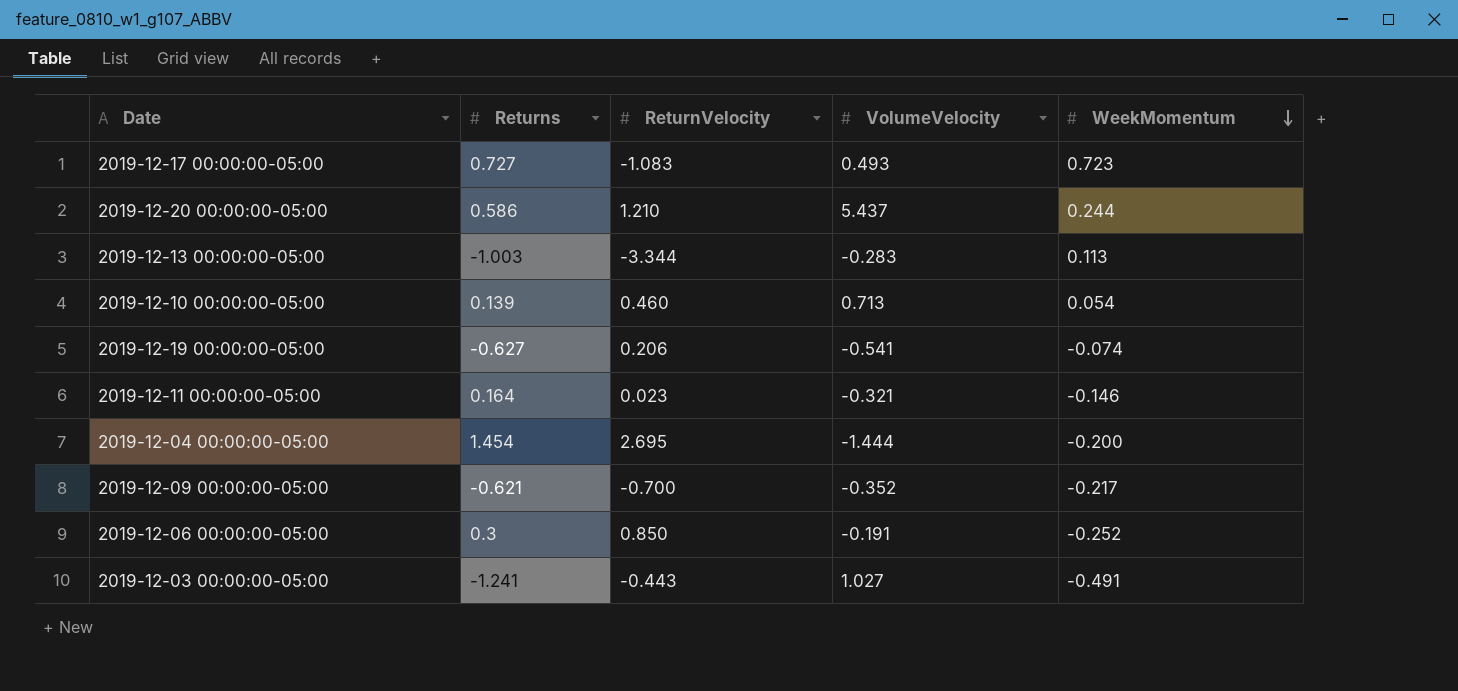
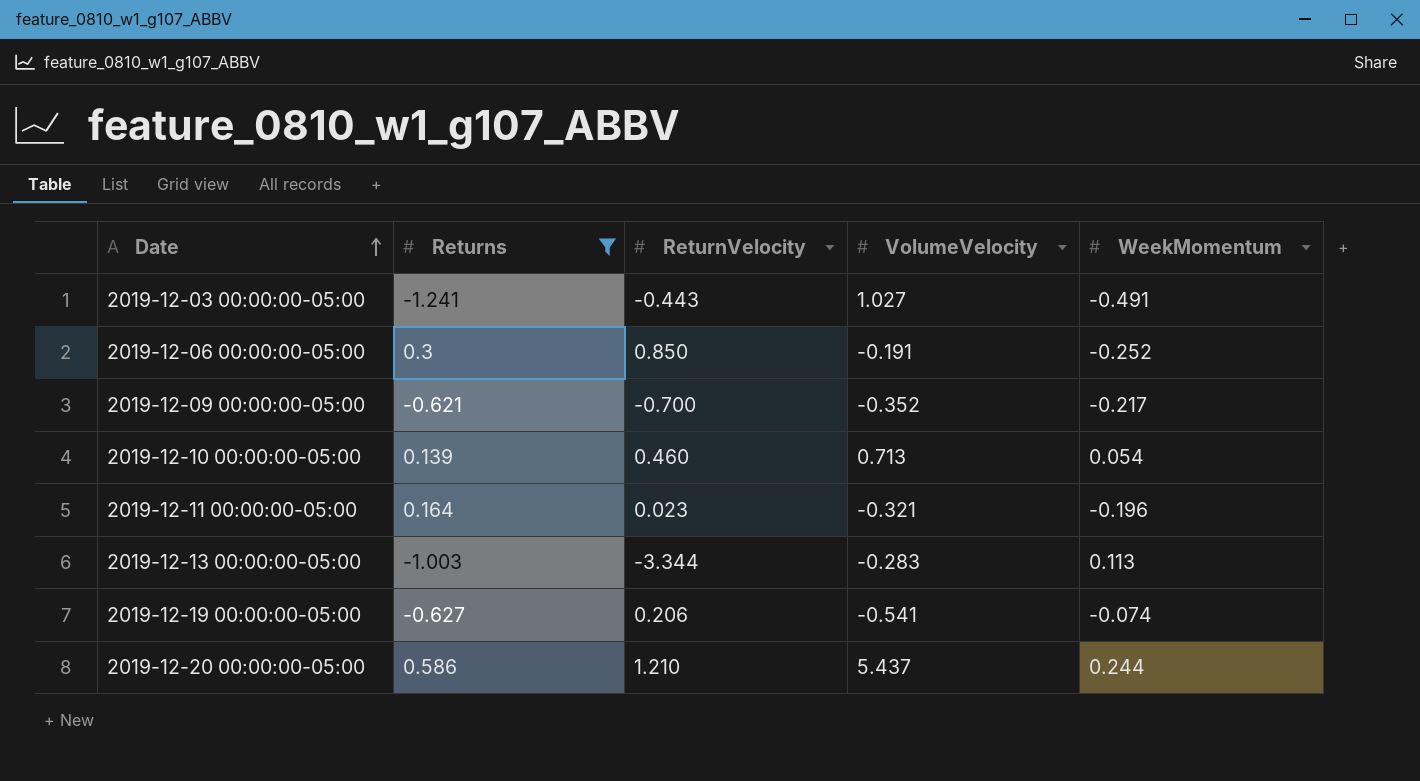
filter: none -> Returns <= 0.586
row order: WeekMomentum descending -> Date ascending
2019-12-11 00:00:00-05:00 | WeekMomentum: -0.146 -> -0.196

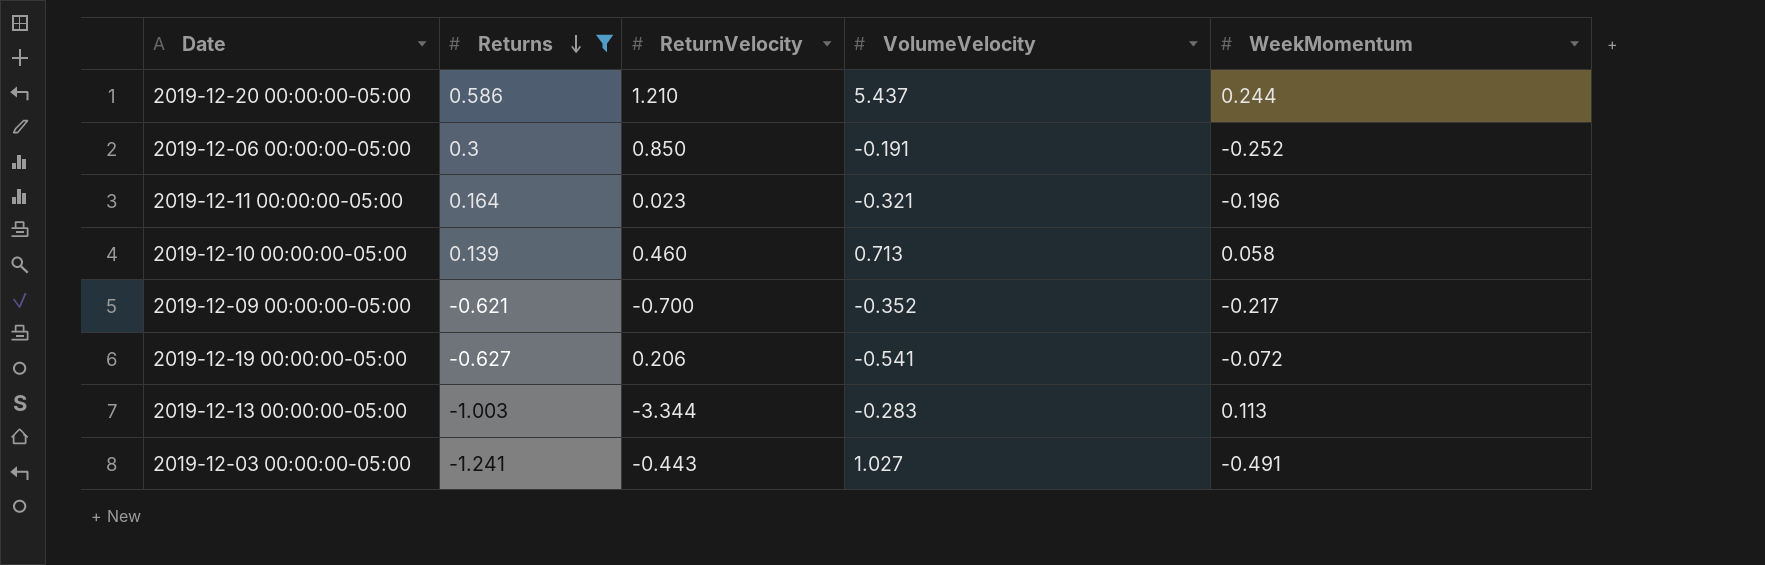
row order: Date ascending -> Returns descending
2019-12-10 00:00:00-05:00 | WeekMomentum: 0.054 -> 0.058
2019-12-19 00:00:00-05:00 | WeekMomentum: -0.074 -> -0.072

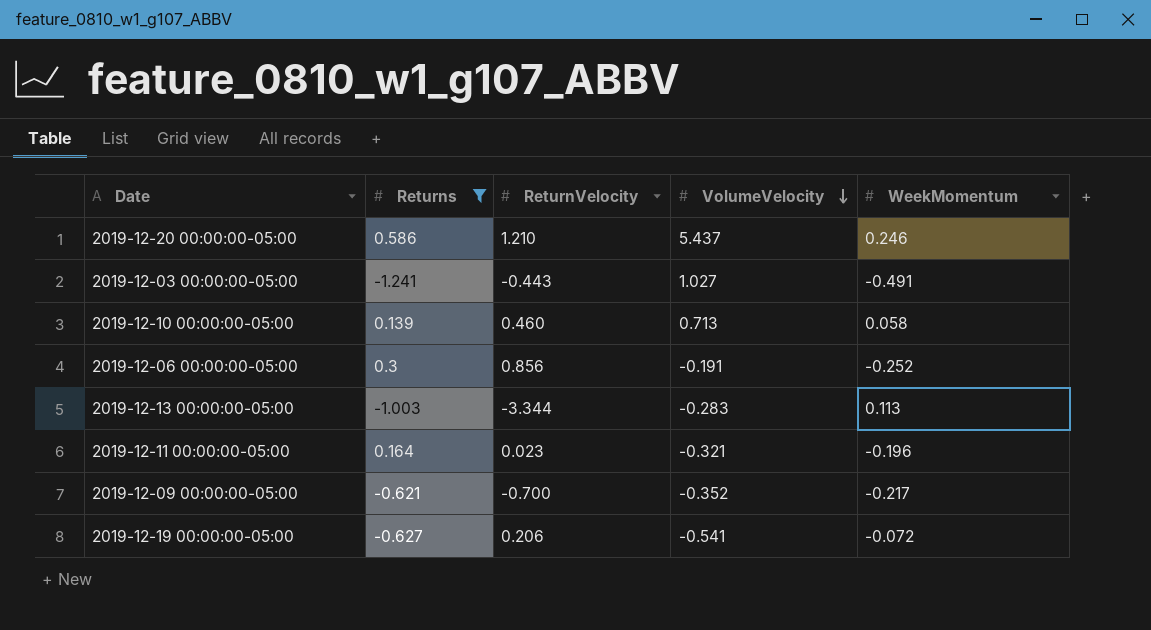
row order: Returns descending -> VolumeVelocity descending
2019-12-20 00:00:00-05:00 | WeekMomentum: 0.244 -> 0.246
2019-12-06 00:00:00-05:00 | ReturnVelocity: 0.850 -> 0.856

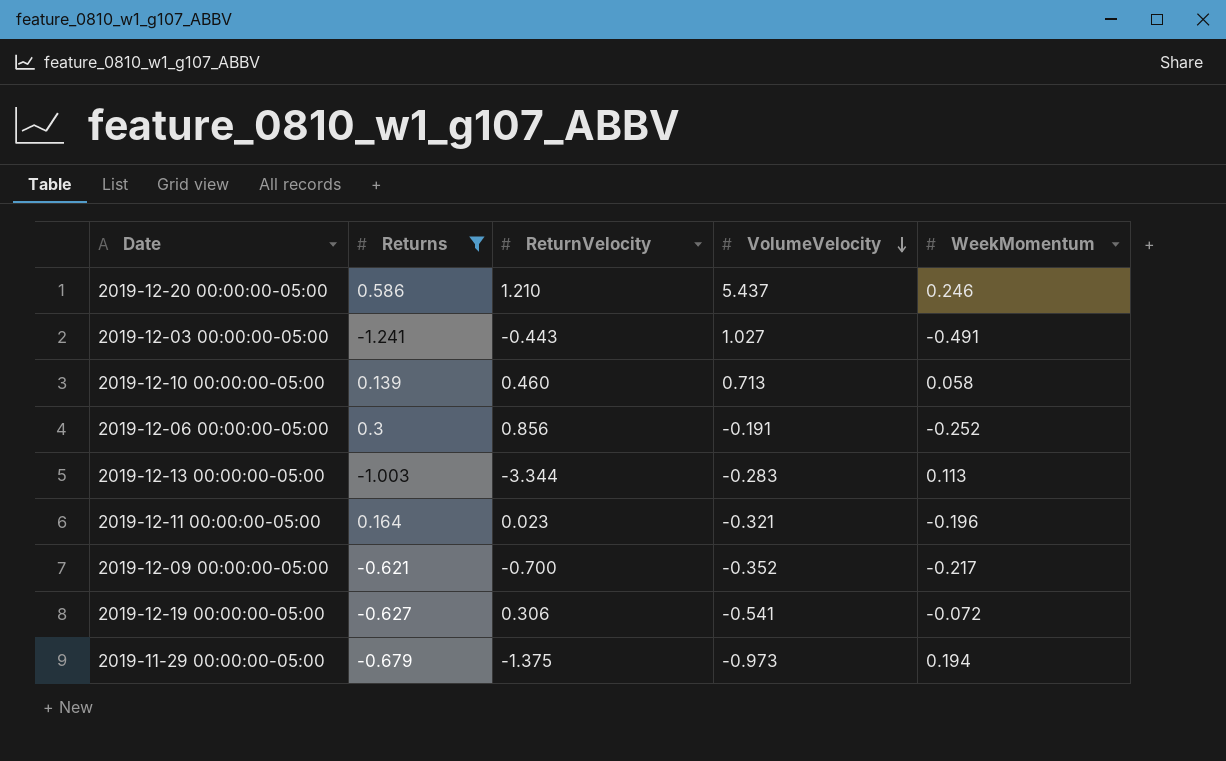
2019-12-19 00:00:00-05:00 | ReturnVelocity: 0.206 -> 0.306
row 2019-11-29 00:00:00-05:00: none -> -0.679 | -1.375 | -0.973 | 0.194

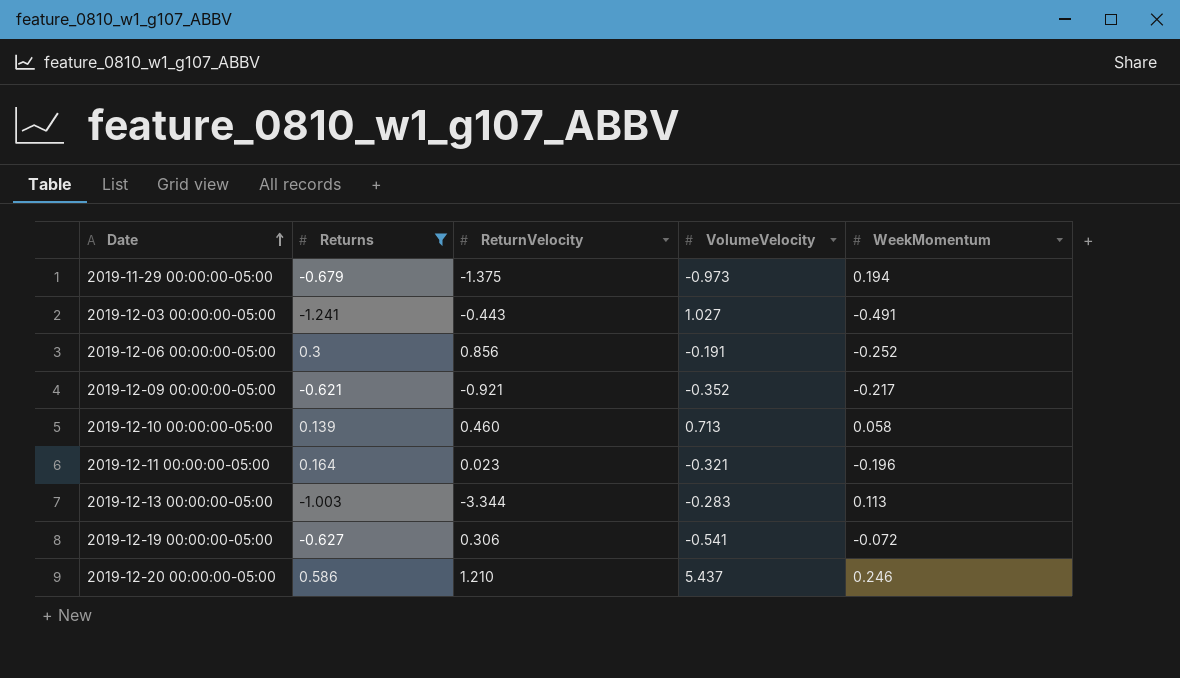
row order: VolumeVelocity descending -> Date ascending
2019-12-09 00:00:00-05:00 | ReturnVelocity: -0.700 -> -0.921

